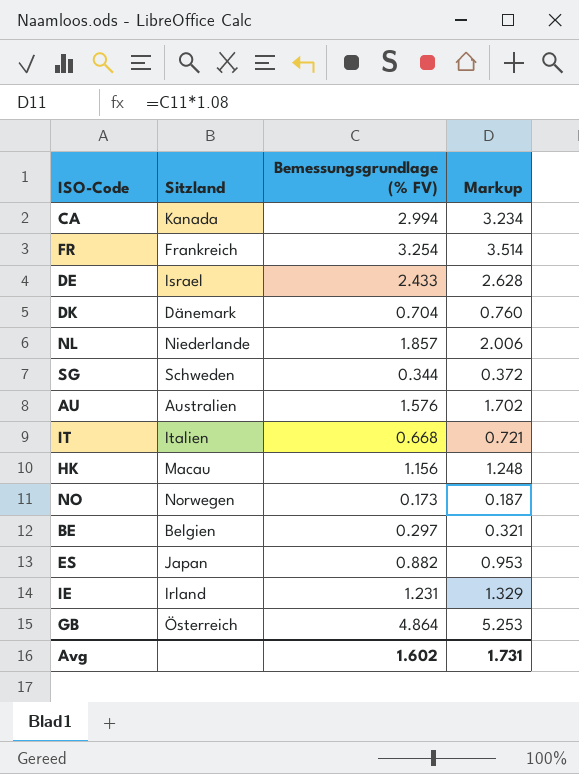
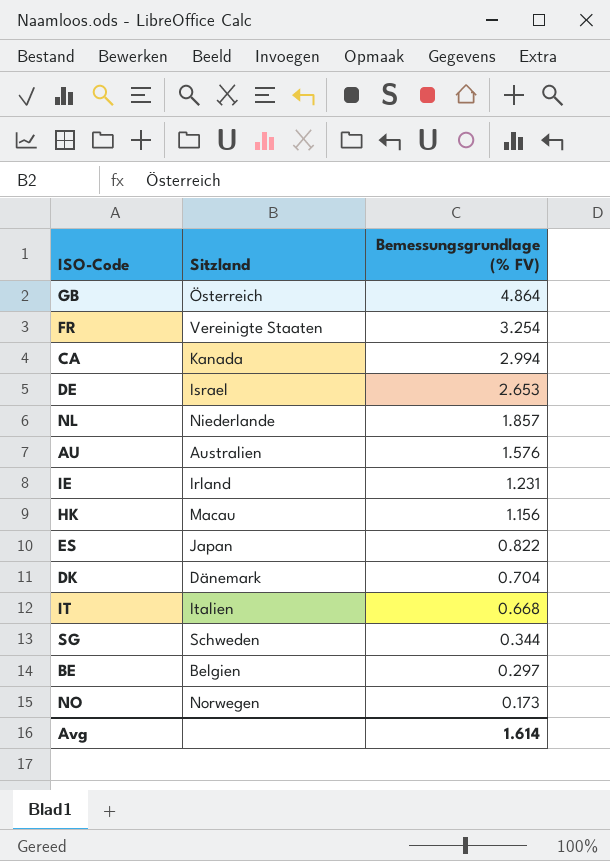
row order: none -> Bemessungsgrundlage (% FV) descending
column Markup | formula: [Bemessungsgrundlage (% FV)] * 1.08 -> none
FR | Sitzland: Frankreich -> Vereinigte Staaten
DE | Bemessungsgrundlage (% FV): 2.433 -> 2.653
ES | Bemessungsgrundlage (% FV): 0.882 -> 0.822
Avg | Bemessungsgrundlage (% FV): 1.602 -> 1.614

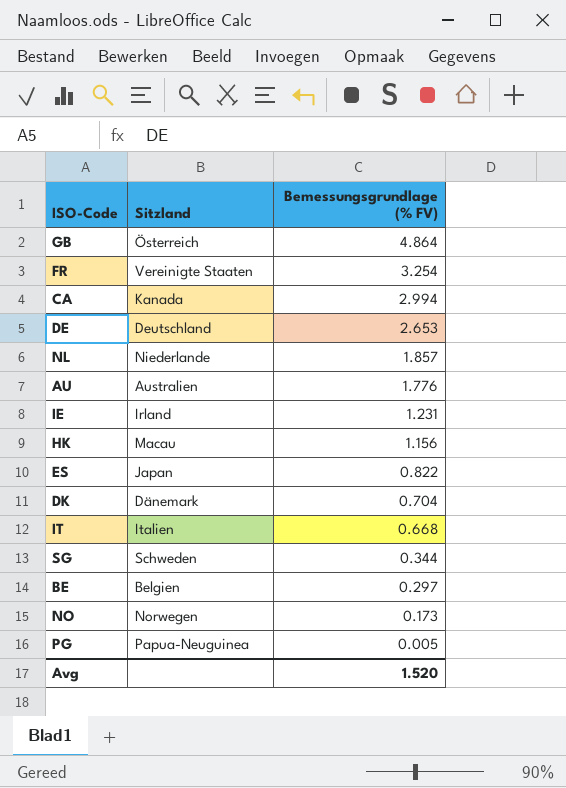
DE | Sitzland: Israel -> Deutschland
AU | Bemessungsgrundlage (% FV): 1.576 -> 1.776
row PG: none -> Papua-Neuguinea | 0.005
Avg | Bemessungsgrundlage (% FV): 1.614 -> 1.520

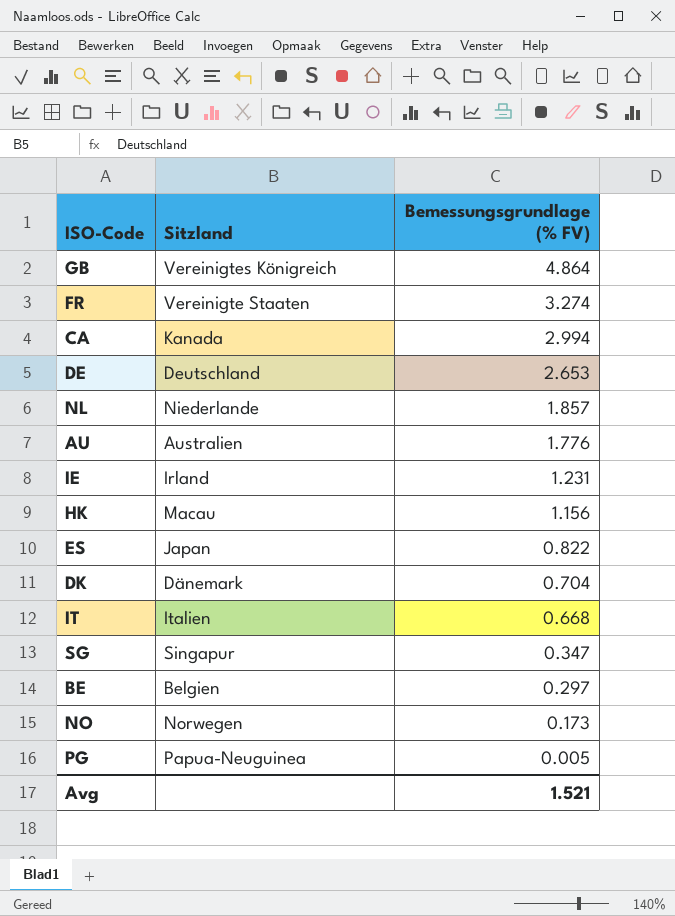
GB | Sitzland: Österreich -> Vereinigtes Königreich
FR | Bemessungsgrundlage (% FV): 3.254 -> 3.274
SG | Sitzland: Schweden -> Singapur
SG | Bemessungsgrundlage (% FV): 0.344 -> 0.347
Avg | Bemessungsgrundlage (% FV): 1.520 -> 1.521

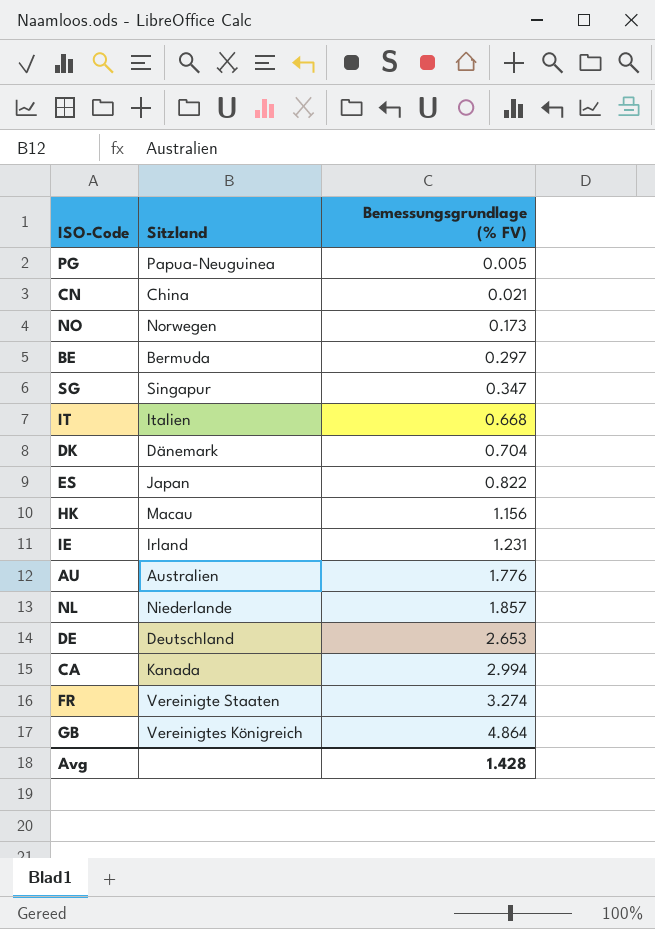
row order: Bemessungsgrundlage (% FV) descending -> Bemessungsgrundlage (% FV) ascending
row CN: none -> China | 0.021
BE | Sitzland: Belgien -> Bermuda
Avg | Bemessungsgrundlage (% FV): 1.521 -> 1.428

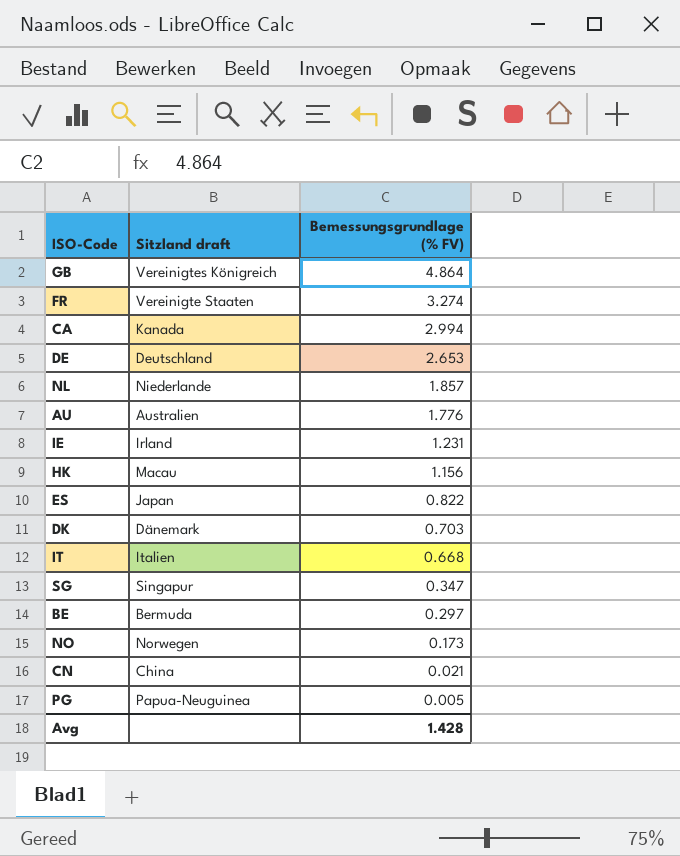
row order: Bemessungsgrundlage (% FV) ascending -> Bemessungsgrundlage (% FV) descending
column name: Sitzland -> Sitzland draft
DK | Bemessungsgrundlage (% FV): 0.704 -> 0.703

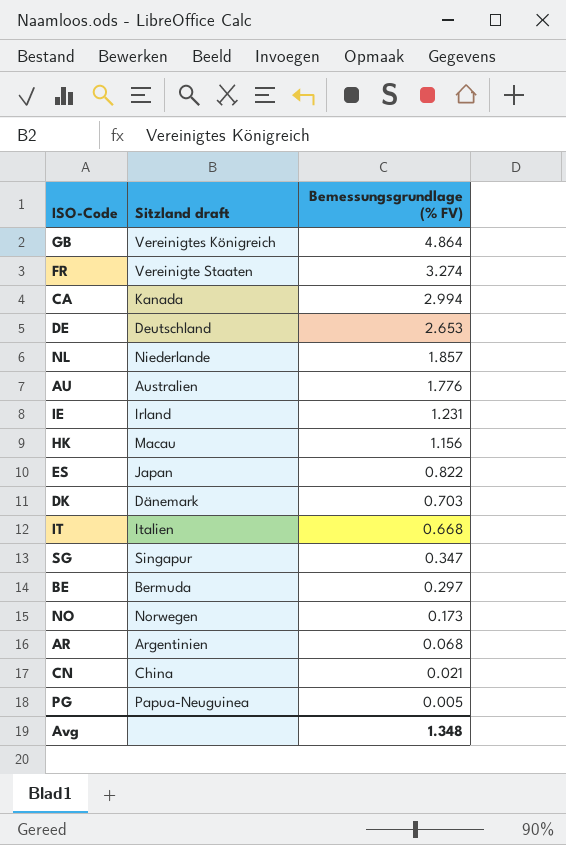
row AR: none -> Argentinien | 0.068
Avg | Bemessungsgrundlage (% FV): 1.428 -> 1.348

